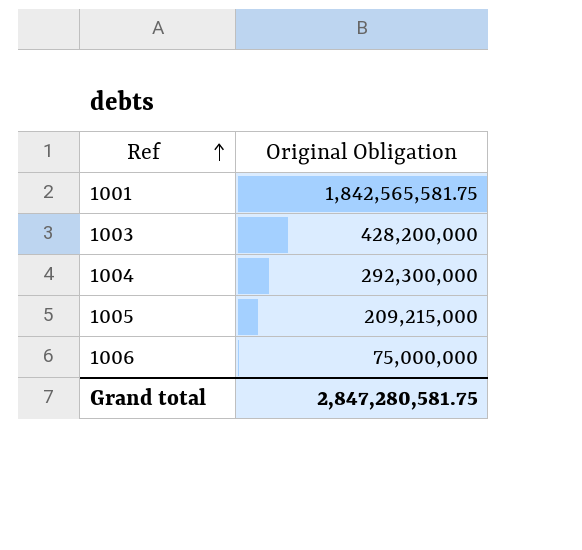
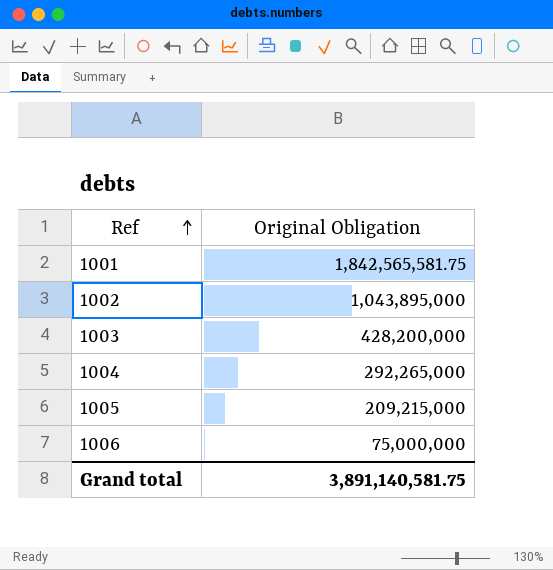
row 1002: none -> 1,043,895,000
1004 | Original Obligation: 292,300,000 -> 292,265,000
Grand total | Original Obligation: 2,847,280,581.75 -> 3,891,140,581.75

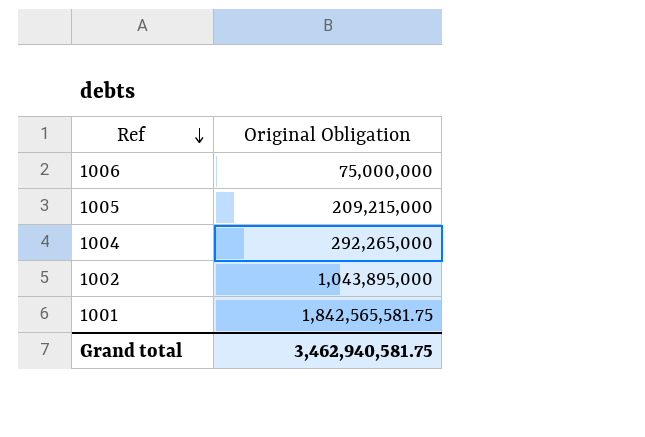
row order: Ref ascending -> Ref descending
row 1003: 428,200,000 -> none
Grand total | Original Obligation: 3,891,140,581.75 -> 3,462,940,581.75

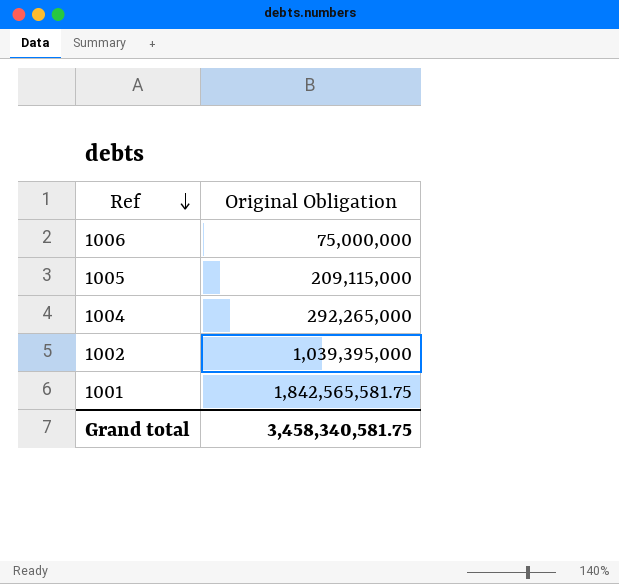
1005 | Original Obligation: 209,215,000 -> 209,115,000
1002 | Original Obligation: 1,043,895,000 -> 1,039,395,000
Grand total | Original Obligation: 3,462,940,581.75 -> 3,458,340,581.75

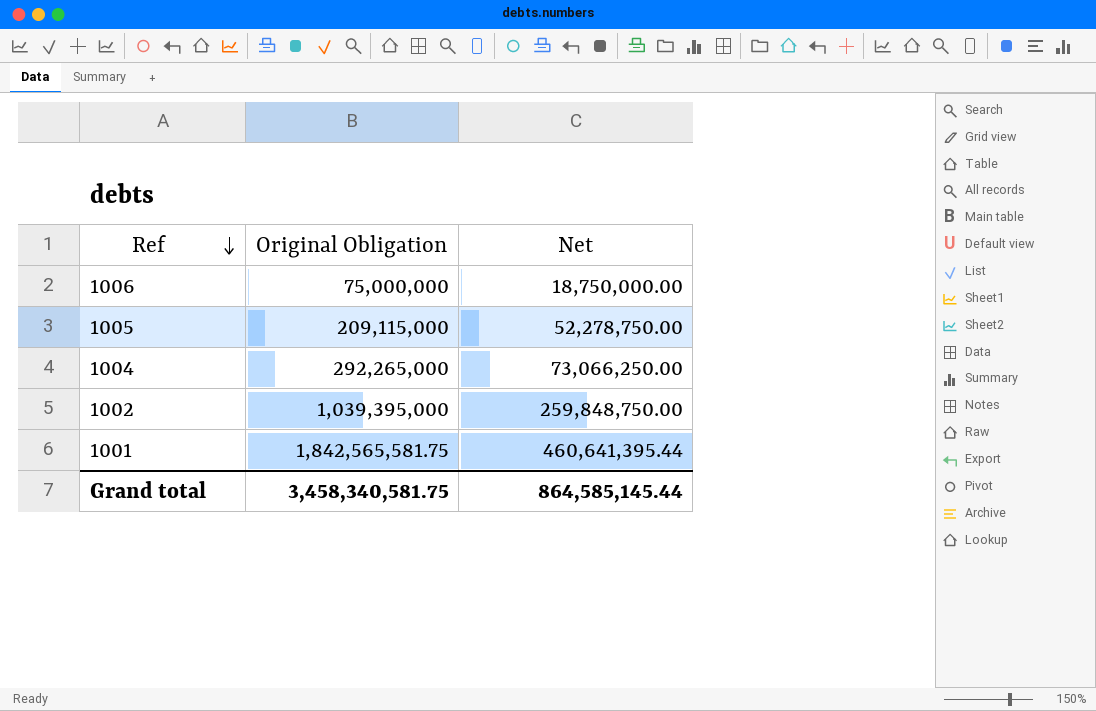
column Net | formula: none -> [Original Obligation] * 0.25

